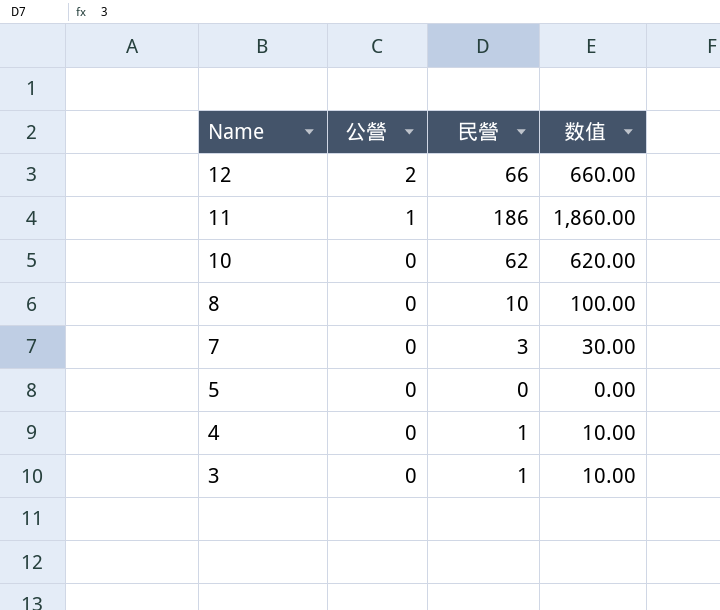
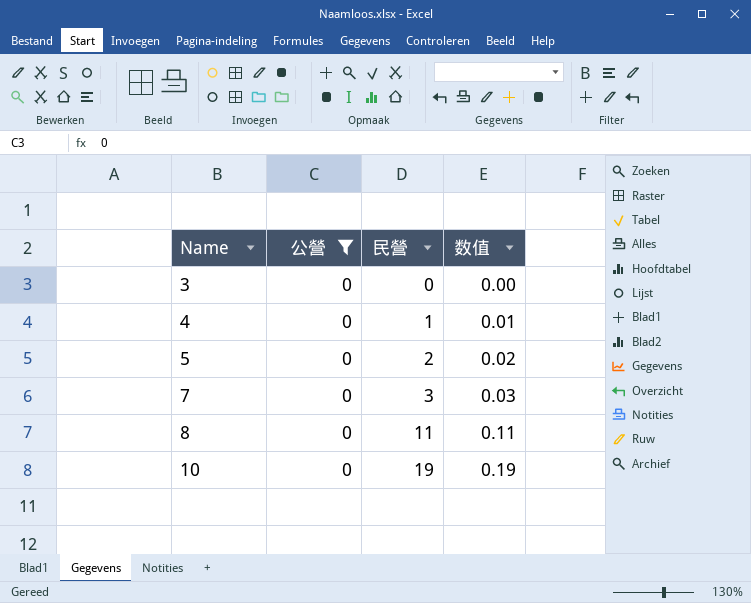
filter: none -> 公營 = 0
row order: Name descending -> Name ascending
column 数值 | formula: [民營] * 10 -> [民營] * 0.01
3 | 民營: 1 -> 0
5 | 民營: 0 -> 2
8 | 民營: 10 -> 11
10 | 民營: 62 -> 19

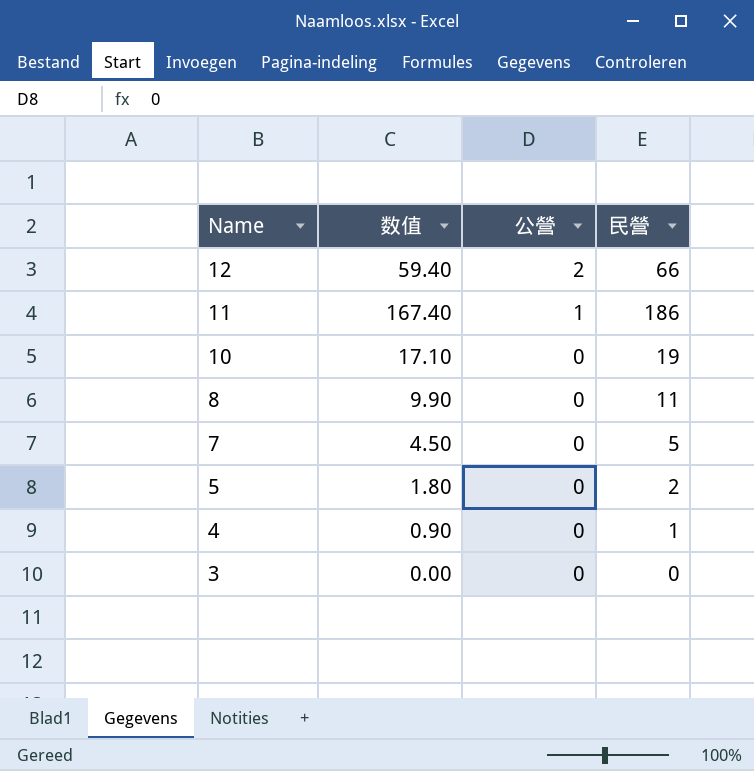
filter: 公營 = 0 -> none
row order: Name ascending -> Name descending
column 数值 | formula: [民營] * 0.01 -> [民營] * 0.9
column 数值 | position: 4 -> 2
7 | 民營: 3 -> 5

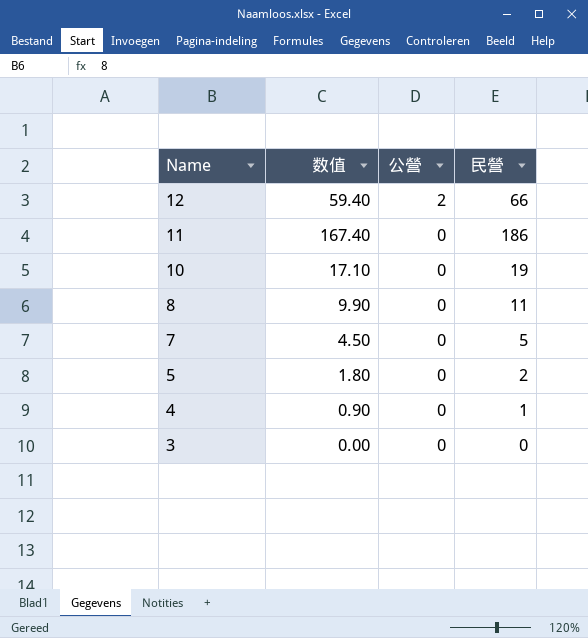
11 | 公營: 1 -> 0

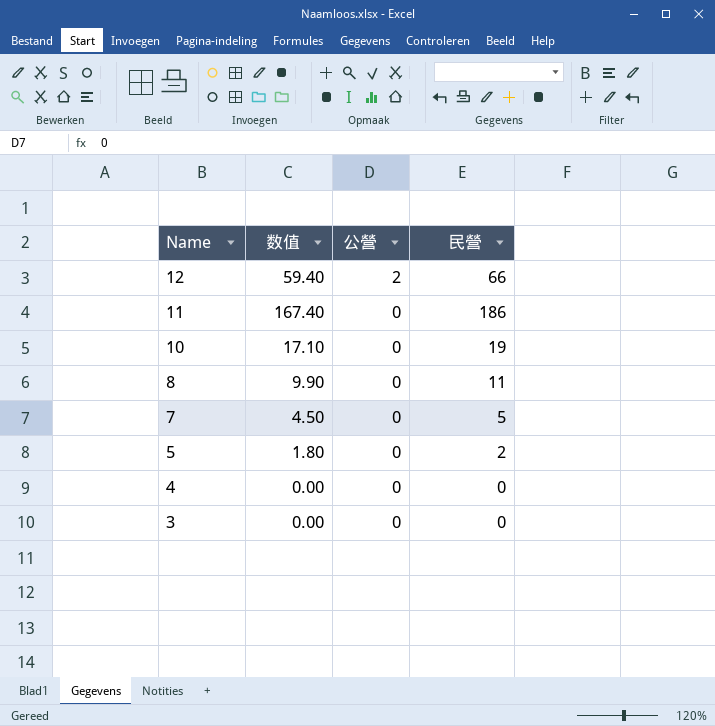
4 | 数值: 0.90 -> 0.00
4 | 民營: 1 -> 0

